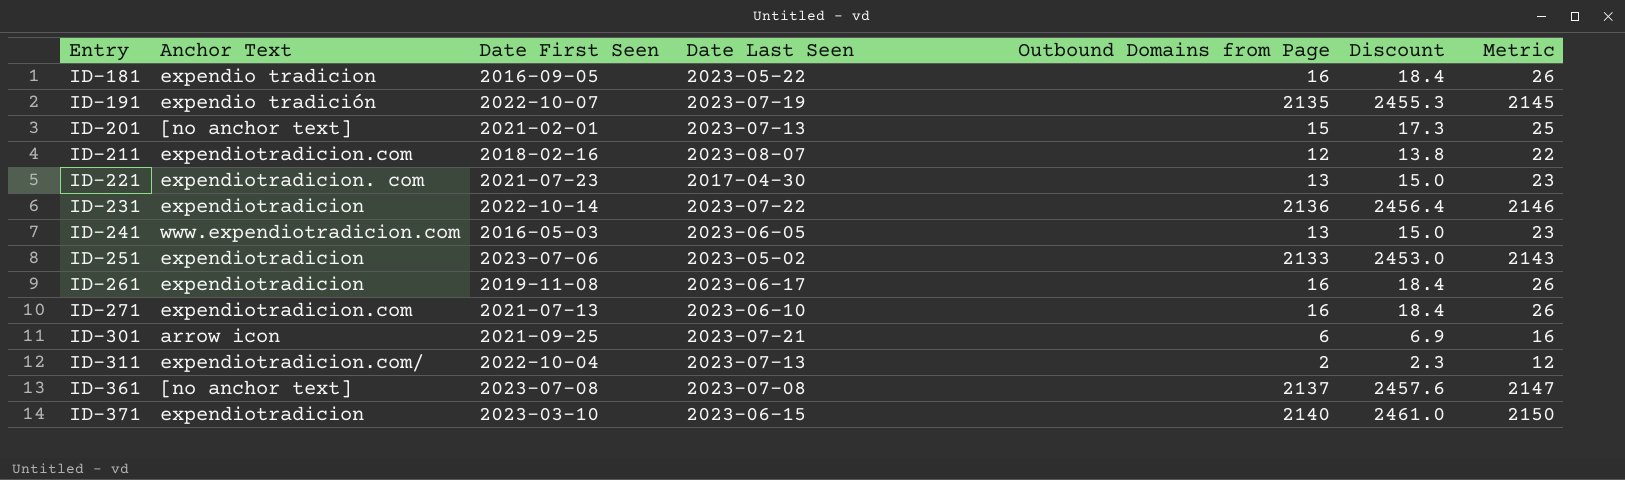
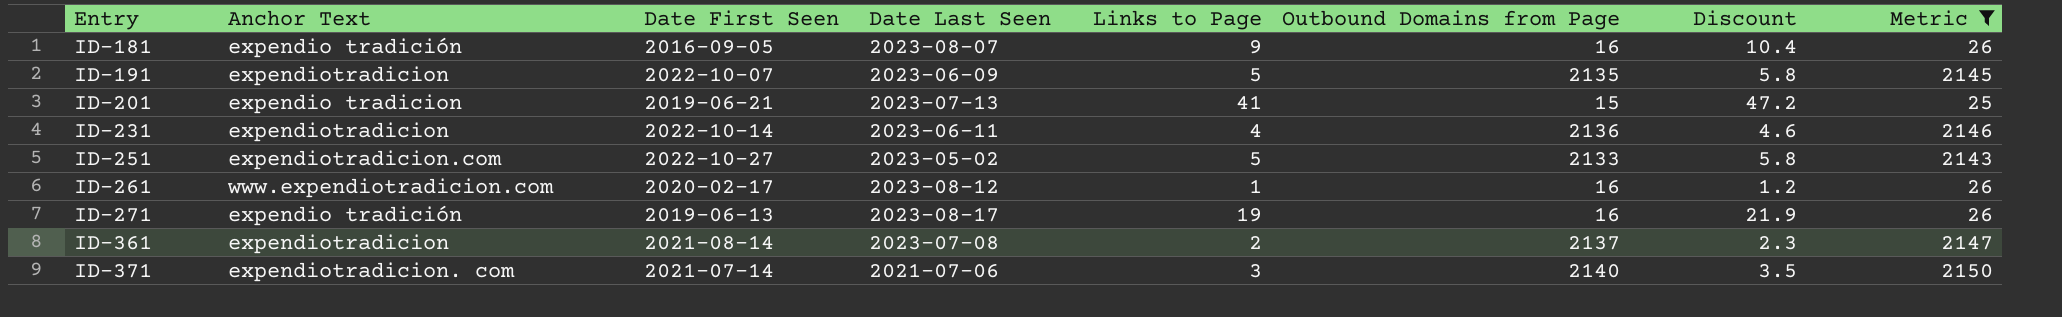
filter: none -> Metric >= 25
column Links to Page | position: none -> 5
column Discount | formula: [Outbound Domains from Page] * 1.15 -> [Links to Page] * 1.15
ID-181 | Anchor Text: expendio tradicion -> expendio tradición
ID-181 | Date Last Seen: 2023-05-22 -> 2023-08-07
ID-191 | Anchor Text: expendio tradición -> expendiotradicion
ID-191 | Date Last Seen: 2023-07-19 -> 2023-06-09
ID-201 | Anchor Text: [no anchor text] -> expendio tradicion
ID-201 | Date First Seen: 2021-02-01 -> 2019-06-21
ID-231 | Date Last Seen: 2023-07-22 -> 2023-06-11
ID-251 | Anchor Text: expendiotradicion -> expendiotradicion.com
ID-251 | Date First Seen: 2023-07-06 -> 2022-10-27
ID-261 | Anchor Text: expendiotradicion -> www.expendiotradicion.com
ID-261 | Date First Seen: 2019-11-08 -> 2020-02-17
ID-261 | Date Last Seen: 2023-06-17 -> 2023-08-12
ID-271 | Anchor Text: expendiotradicion.com -> expendio tradición
ID-271 | Date First Seen: 2021-07-13 -> 2019-06-13
ID-271 | Date Last Seen: 2023-06-10 -> 2023-08-17
ID-361 | Anchor Text: [no anchor text] -> expendiotradicion
ID-361 | Date First Seen: 2023-07-08 -> 2021-08-14
ID-371 | Anchor Text: expendiotradicion -> expendiotradicion. com
ID-371 | Date First Seen: 2023-03-10 -> 2021-07-14
ID-371 | Date Last Seen: 2023-06-15 -> 2021-07-06

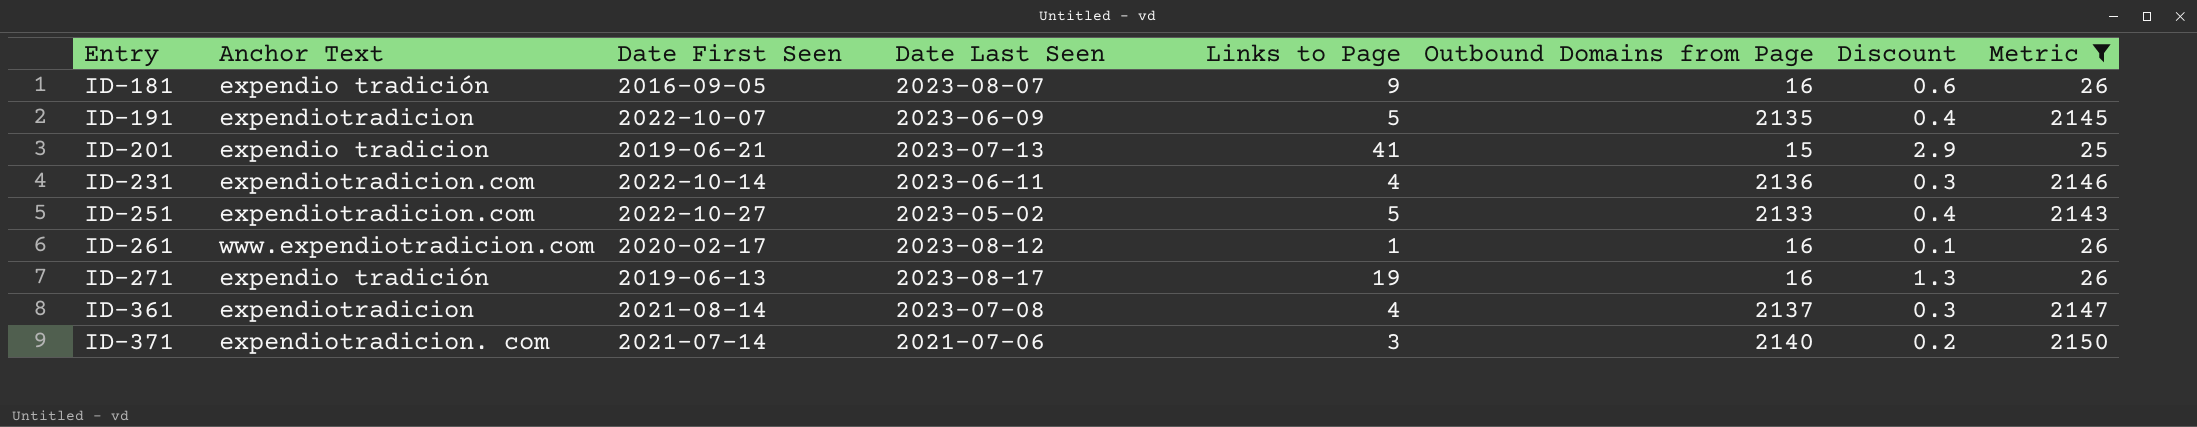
column Discount | formula: [Links to Page] * 1.15 -> [Links to Page] * 0.07
ID-231 | Anchor Text: expendiotradicion -> expendiotradicion.com
ID-361 | Links to Page: 2 -> 4

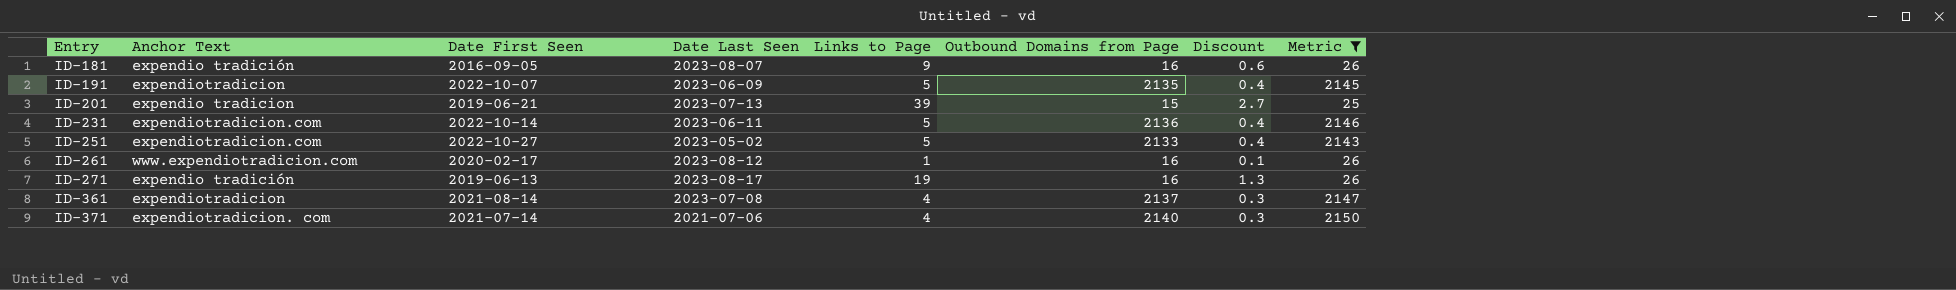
ID-201 | Links to Page: 41 -> 39
ID-201 | Discount: 2.9 -> 2.7
ID-231 | Links to Page: 4 -> 5
ID-231 | Discount: 0.3 -> 0.4
ID-371 | Links to Page: 3 -> 4
ID-371 | Discount: 0.2 -> 0.3

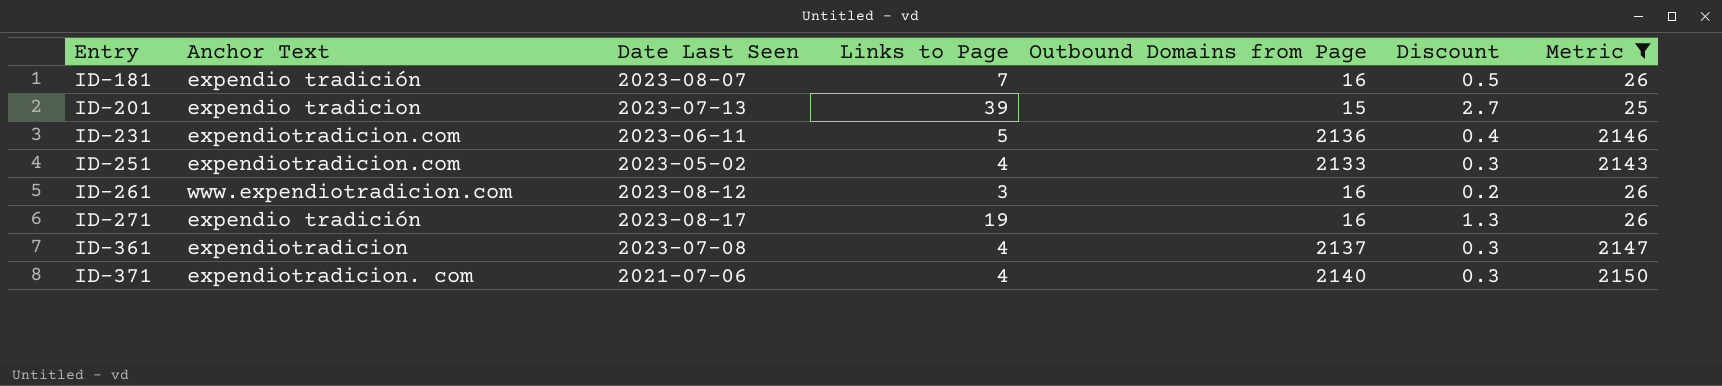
column Date First Seen | position: 3 -> none
row ID-191: expendiotradicion | 2022-10-07 | 2023-06-09 | 5 | 2135 | 0.4 | 2145 -> none
ID-181 | Links to Page: 9 -> 7
ID-181 | Discount: 0.6 -> 0.5
ID-251 | Links to Page: 5 -> 4
ID-251 | Discount: 0.4 -> 0.3
ID-261 | Links to Page: 1 -> 3
ID-261 | Discount: 0.1 -> 0.2

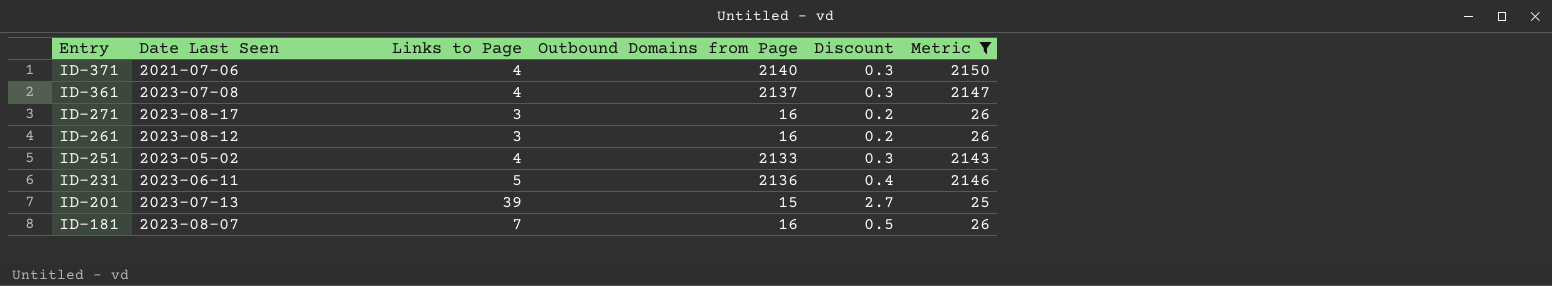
row order: Entry ascending -> Entry descending
column Anchor Text | position: 2 -> none
ID-271 | Links to Page: 19 -> 3
ID-271 | Discount: 1.3 -> 0.2

